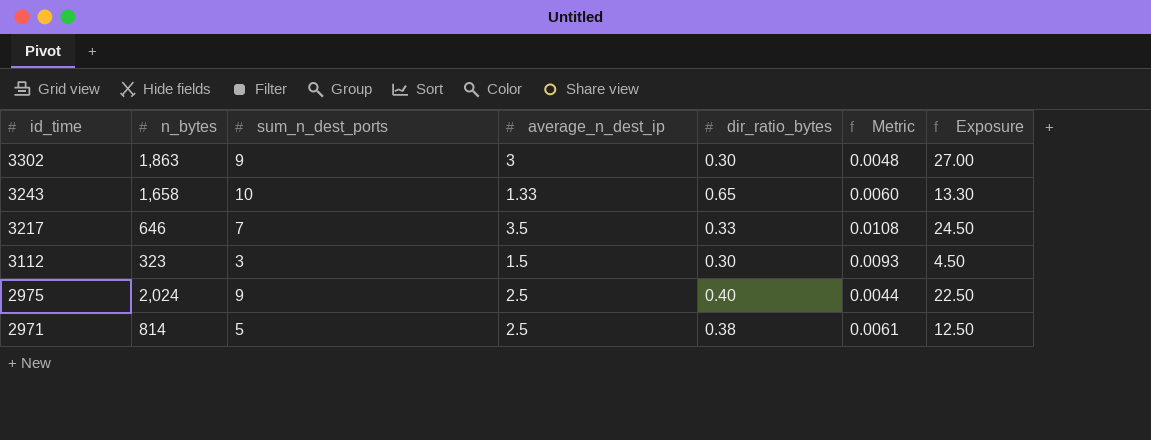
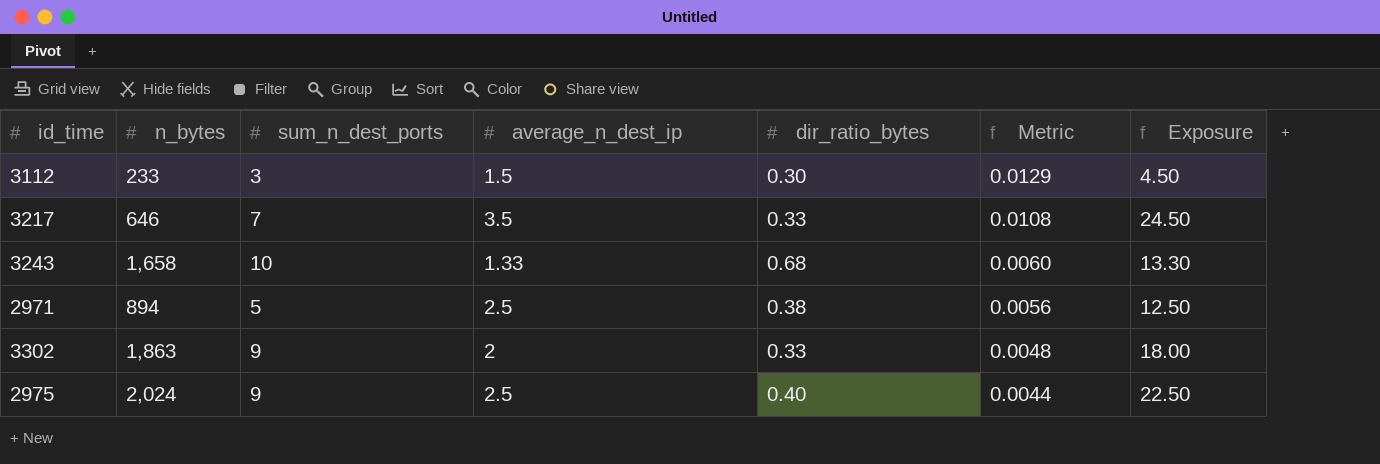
row order: id_time descending -> Metric descending
3112 | n_bytes: 323 -> 233
3112 | Metric: 0.0093 -> 0.0129
3243 | dir_ratio_bytes: 0.65 -> 0.68
2971 | n_bytes: 814 -> 894
2971 | Metric: 0.0061 -> 0.0056
3302 | average_n_dest_ip: 3 -> 2
3302 | dir_ratio_bytes: 0.30 -> 0.33
3302 | Exposure: 27.00 -> 18.00

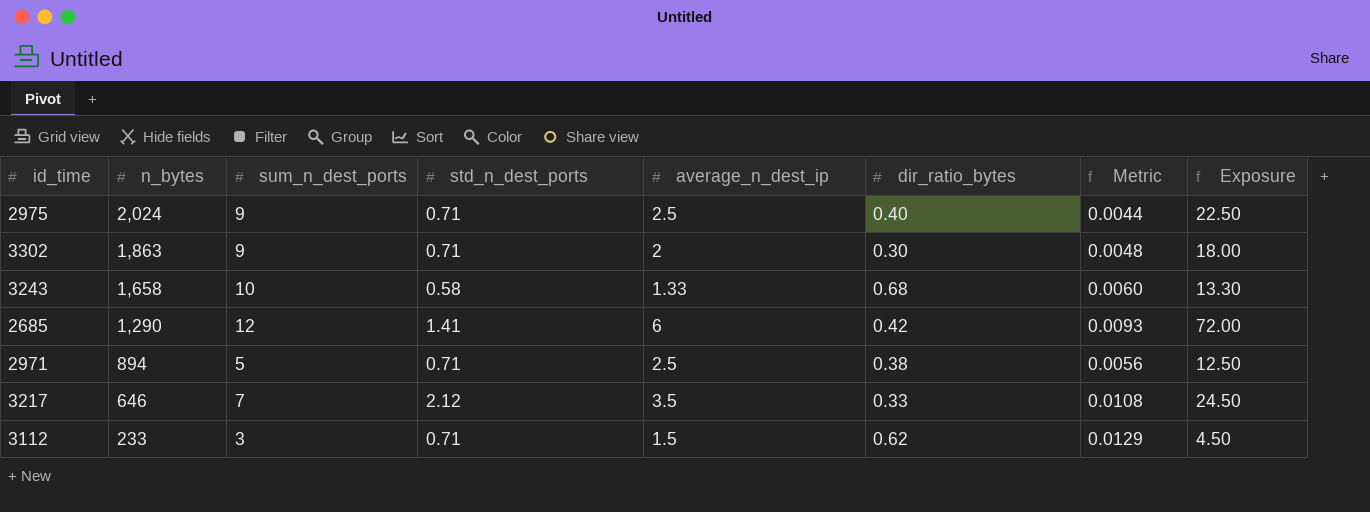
row order: Metric descending -> n_bytes descending
column std_n_dest_ports | position: none -> 4
3302 | dir_ratio_bytes: 0.33 -> 0.30
row 2685: none -> 1,290 | 12 | 1.41 | 6 | 0.42 | 0.0093 | 72.00
3112 | dir_ratio_bytes: 0.30 -> 0.62

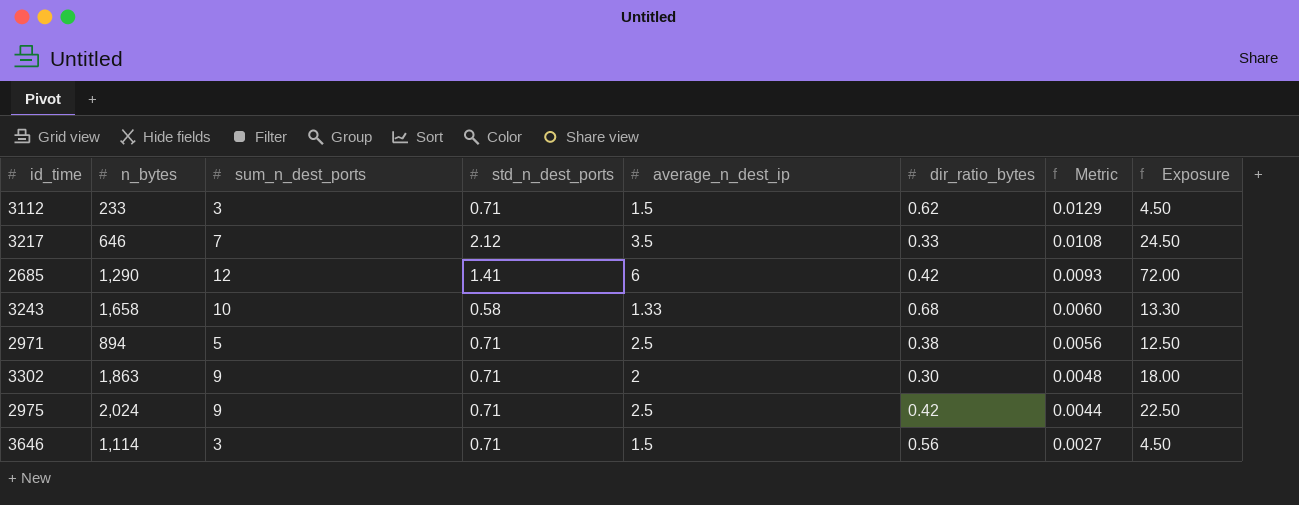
row order: n_bytes descending -> Metric descending
2975 | dir_ratio_bytes: 0.40 -> 0.42
row 3646: none -> 1,114 | 3 | 0.71 | 1.5 | 0.56 | 0.0027 | 4.50

